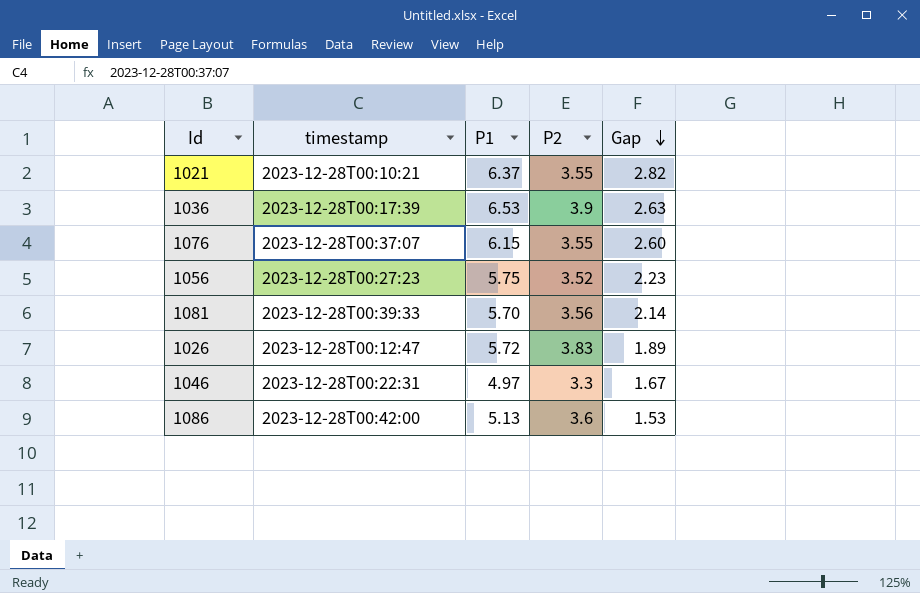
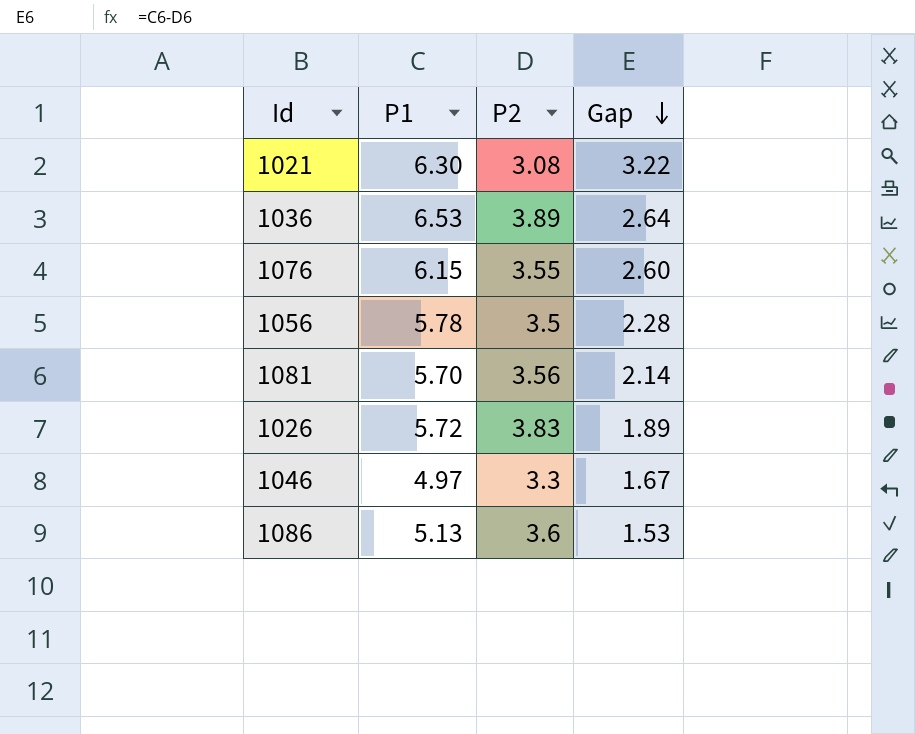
column timestamp | position: 2 -> none
1021 | P1: 6.37 -> 6.30
1021 | P2: 3.55 -> 3.08
1021 | Gap: 2.82 -> 3.22
1036 | P2: 3.9 -> 3.89
1036 | Gap: 2.63 -> 2.64
1056 | P1: 5.75 -> 5.78
1056 | P2: 3.52 -> 3.5
1056 | Gap: 2.23 -> 2.28

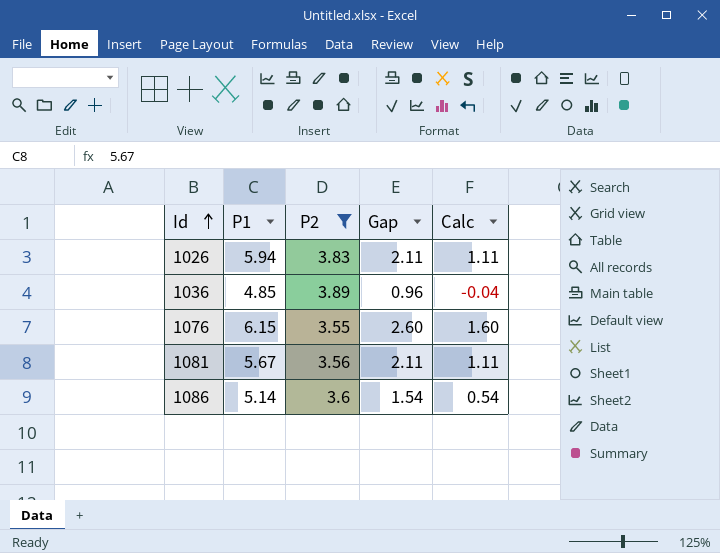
filter: none -> P2 >= 3.55
row order: Gap descending -> Id ascending
column Calc | formula: none -> [Gap] - 1
1026 | P1: 5.72 -> 5.94
1026 | Gap: 1.89 -> 2.11
1036 | P1: 6.53 -> 4.85
1036 | Gap: 2.64 -> 0.96
1081 | P1: 5.70 -> 5.67
1081 | Gap: 2.14 -> 2.11
1086 | P1: 5.13 -> 5.14
1086 | Gap: 1.53 -> 1.54

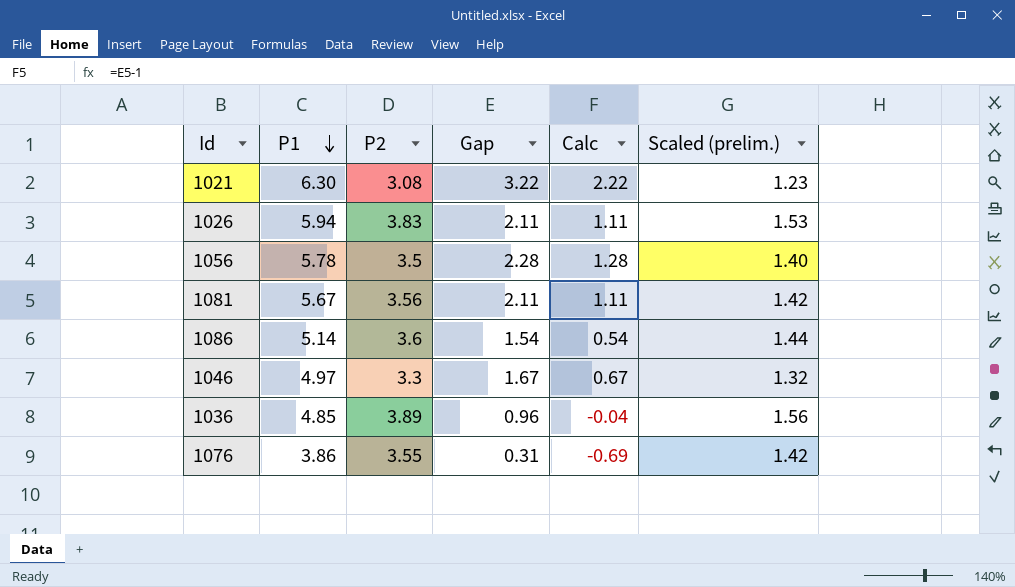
filter: P2 >= 3.55 -> none
row order: Id ascending -> P1 descending
column Scaled (prelim.) | formula: none -> [P2] * 0.4
1076 | P1: 6.15 -> 3.86
1076 | Gap: 2.60 -> 0.31
1076 | Calc: 1.60 -> -0.69

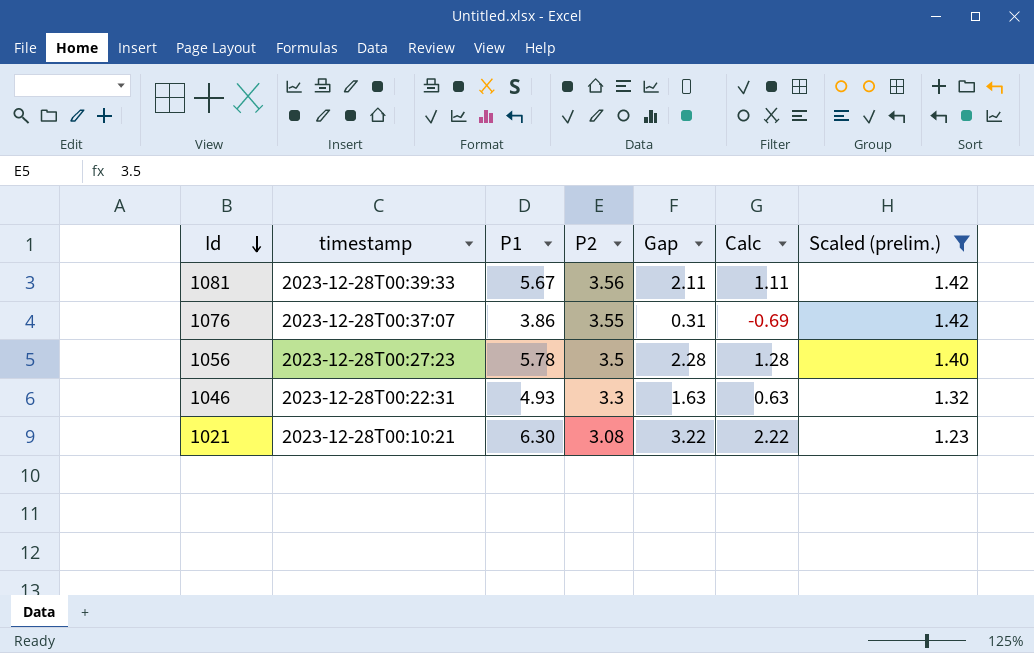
filter: none -> Scaled (prelim.) <= 1.42
row order: P1 descending -> Id descending
column timestamp | position: none -> 2
1046 | P1: 4.97 -> 4.93
1046 | Gap: 1.67 -> 1.63
1046 | Calc: 0.67 -> 0.63

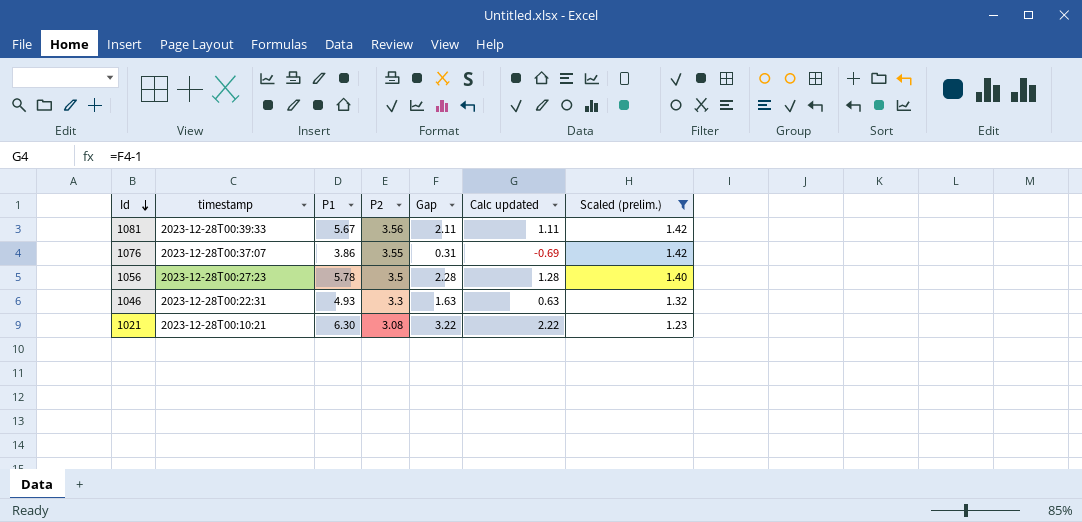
column name: Calc -> Calc updated

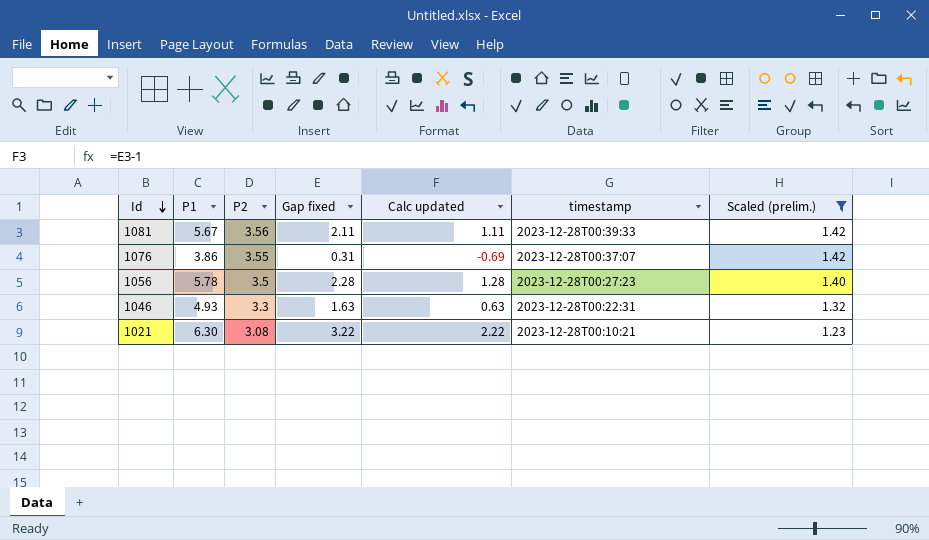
column name: Gap -> Gap fixed
column timestamp | position: 2 -> 6

